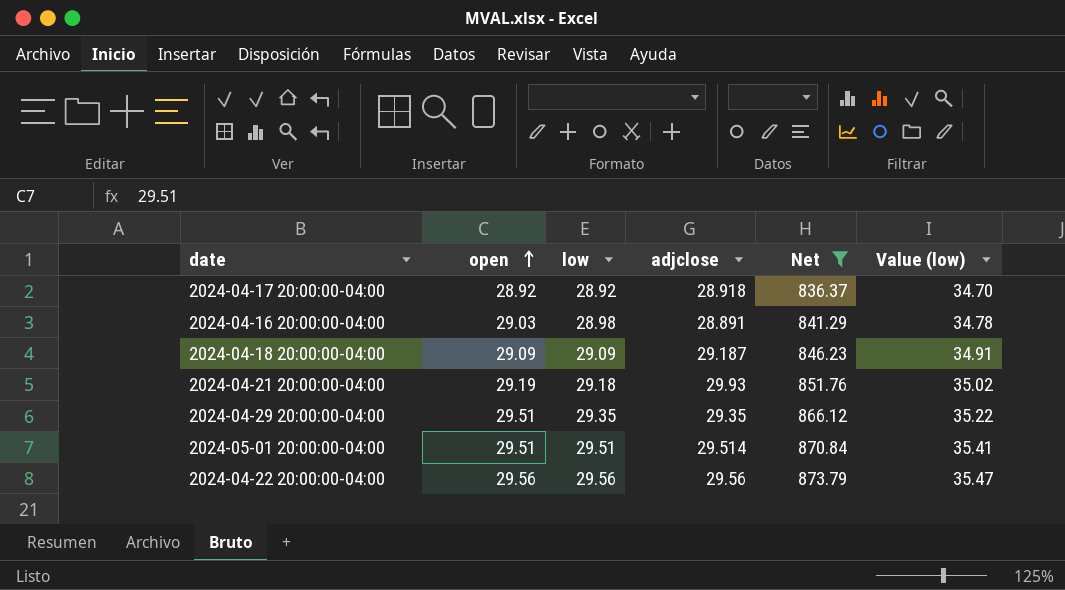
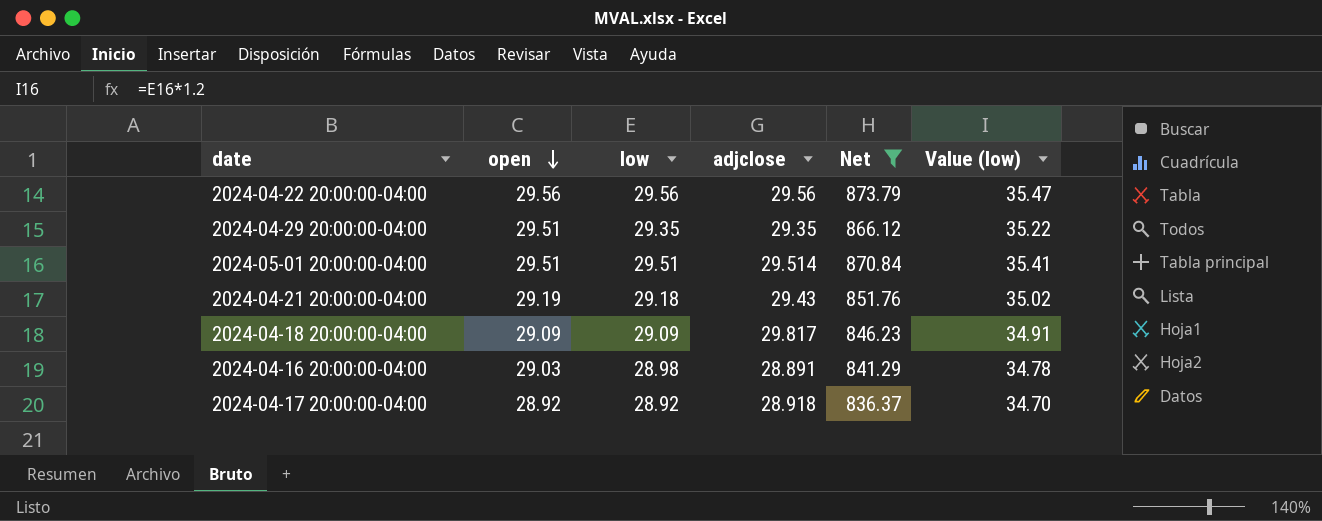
row order: open ascending -> open descending
2024-04-21 20:00:00-04:00 | adjclose: 29.93 -> 29.43
2024-04-18 20:00:00-04:00 | adjclose: 29.187 -> 29.817

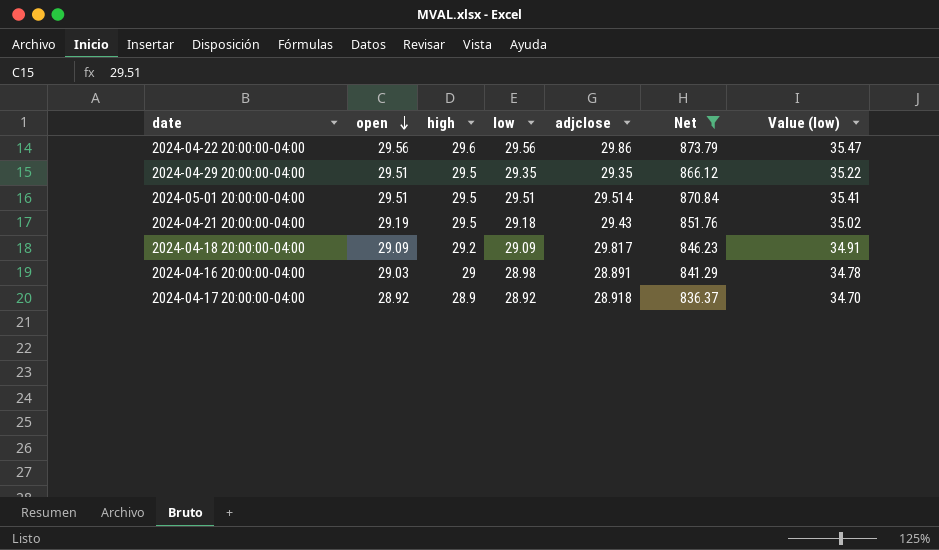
column high | position: none -> 3
2024-04-22 20:00:00-04:00 | adjclose: 29.56 -> 29.86

